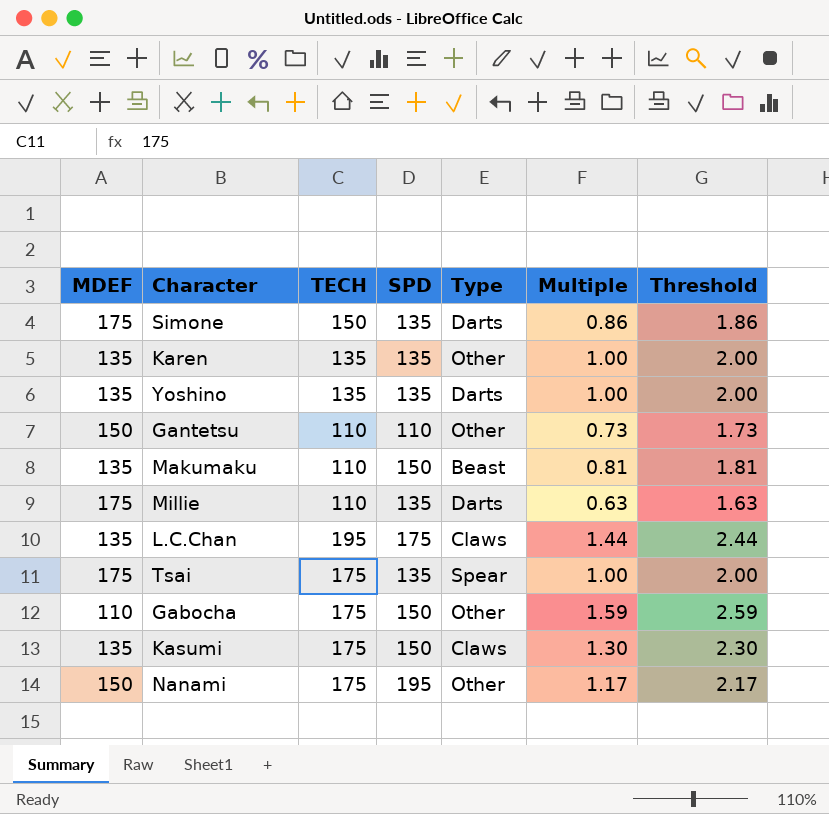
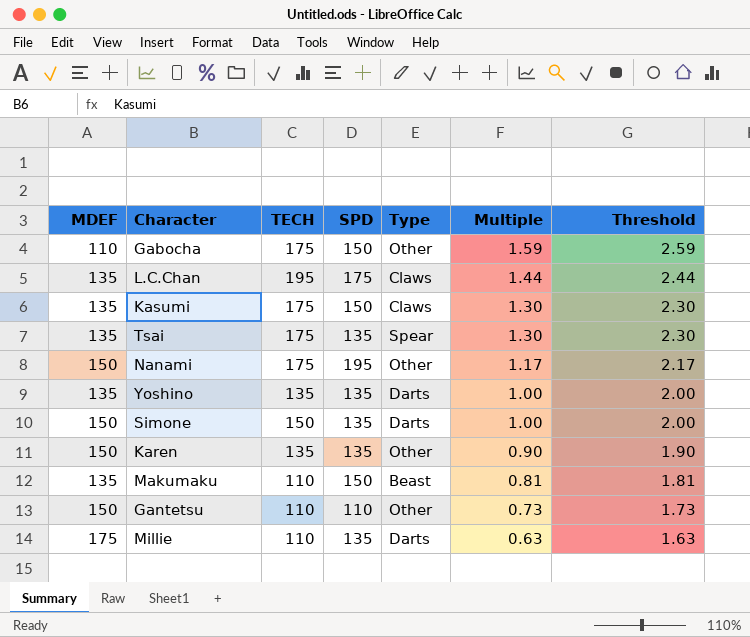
row order: none -> Multiple descending
Tsai | MDEF: 175 -> 135
Tsai | Multiple: 1.00 -> 1.30
Tsai | Threshold: 2.00 -> 2.30
Simone | MDEF: 175 -> 150
Simone | Multiple: 0.86 -> 1.00
Simone | Threshold: 1.86 -> 2.00
Karen | MDEF: 135 -> 150
Karen | Multiple: 1.00 -> 0.90
Karen | Threshold: 2.00 -> 1.90

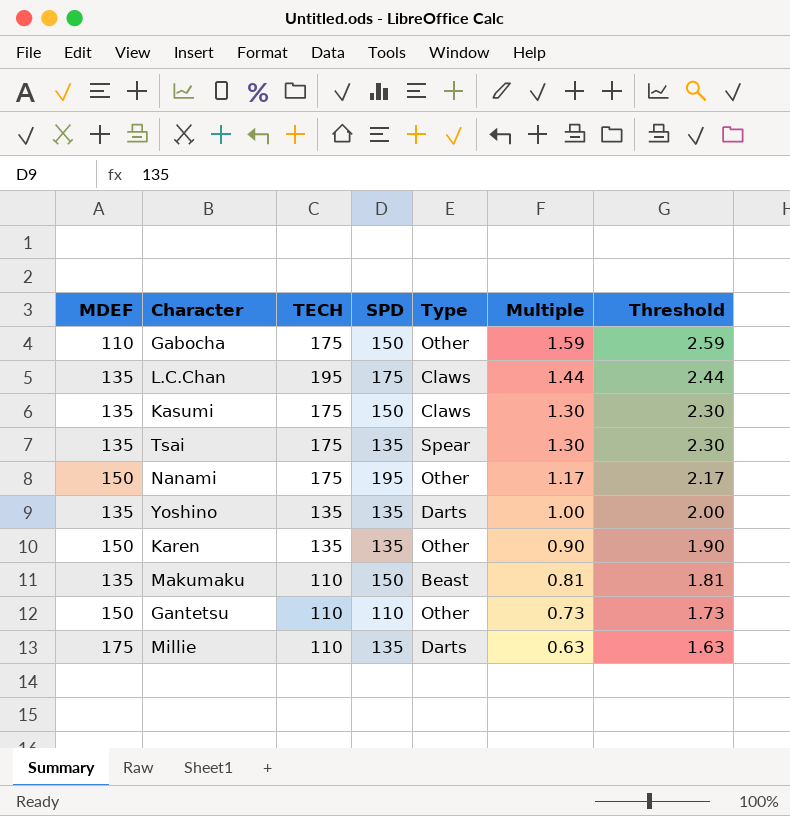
row Simone: 150 | 150 | 135 | Darts | 1.00 | 2.00 -> none

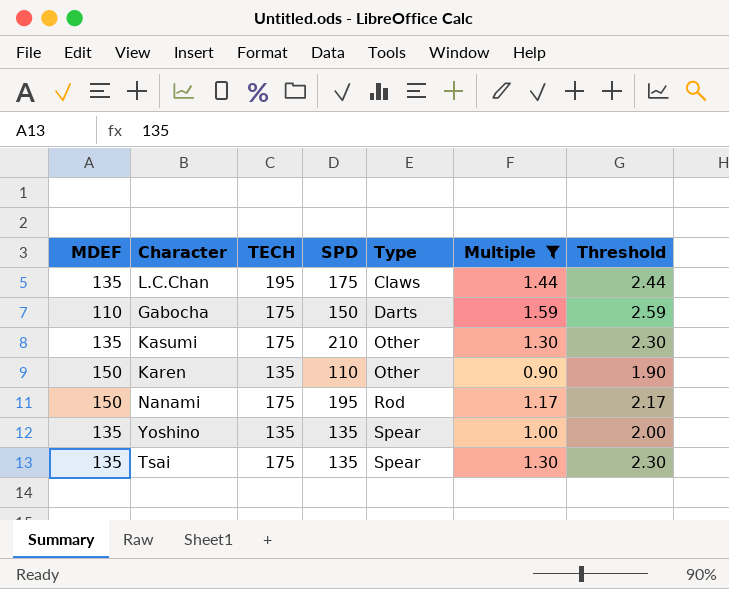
filter: none -> Multiple >= 0.90
row order: Multiple descending -> Type ascending
Gabocha | Type: Other -> Darts
Kasumi | SPD: 150 -> 210
Kasumi | Type: Claws -> Other
Karen | SPD: 135 -> 110
Nanami | Type: Other -> Rod
Yoshino | Type: Darts -> Spear

